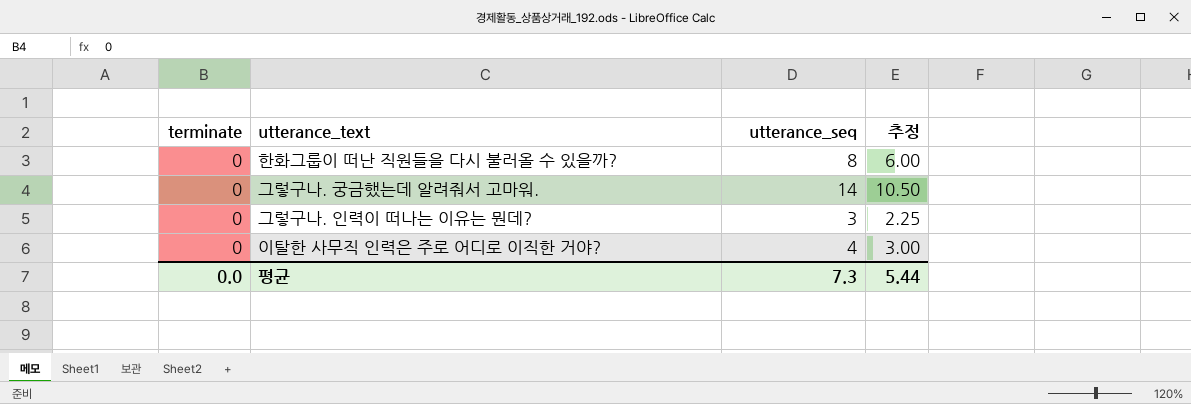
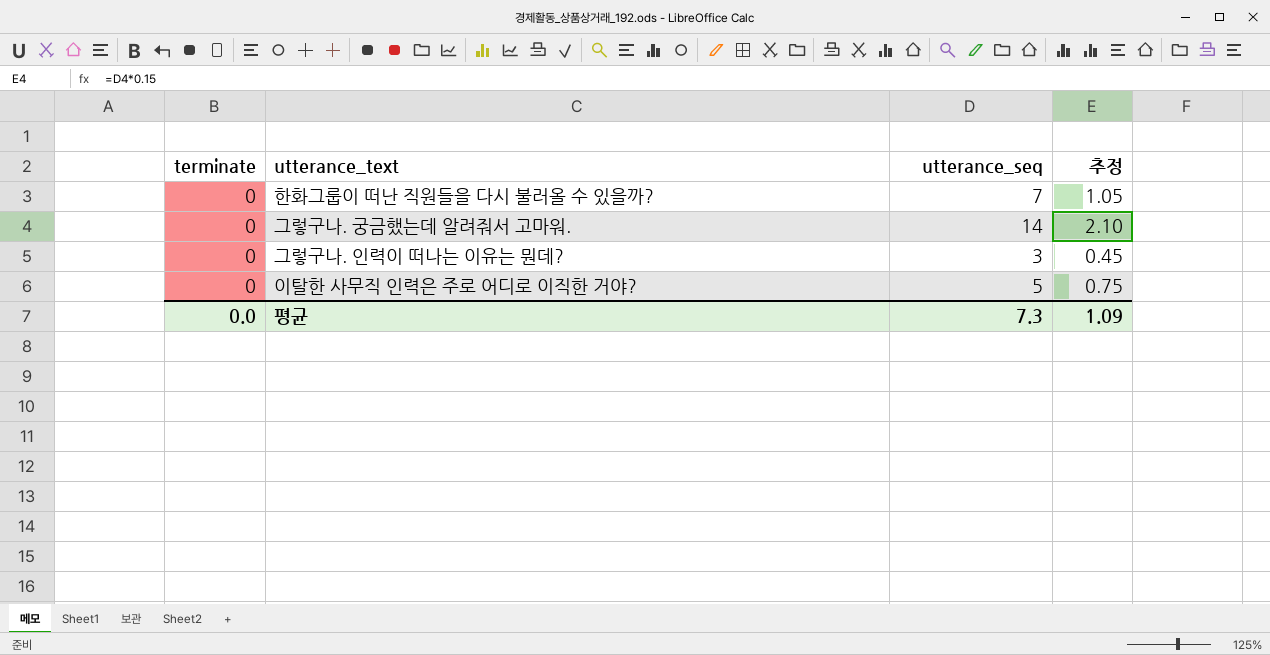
column 추정 | formula: [utterance_seq] * 0.75 -> [utterance_seq] * 0.15
한화그룹이 떠난 직원들을 다시 불러올 수 있을까? | utterance_seq: 8 -> 7
이탈한 사무직 인력은 주로 어디로 이직한 거야? | utterance_seq: 4 -> 5
평균 | 추정: 5.44 -> 1.09

